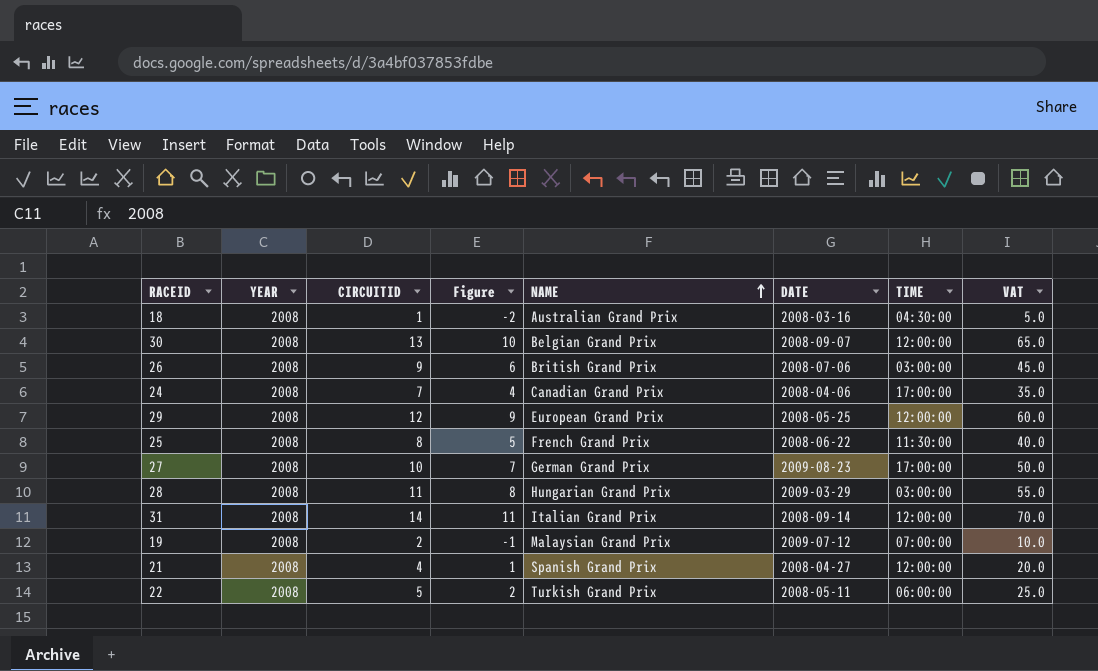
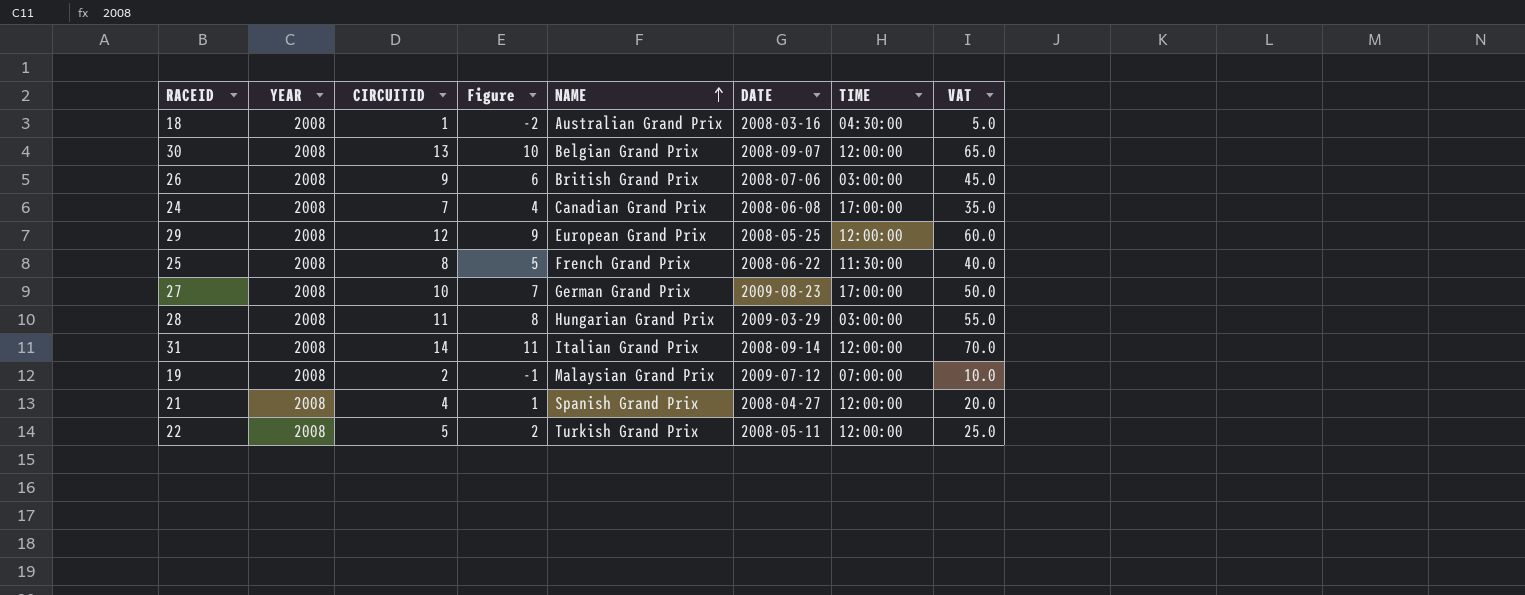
24 | DATE: 2008-04-06 -> 2008-06-08
22 | TIME: 06:00:00 -> 12:00:00

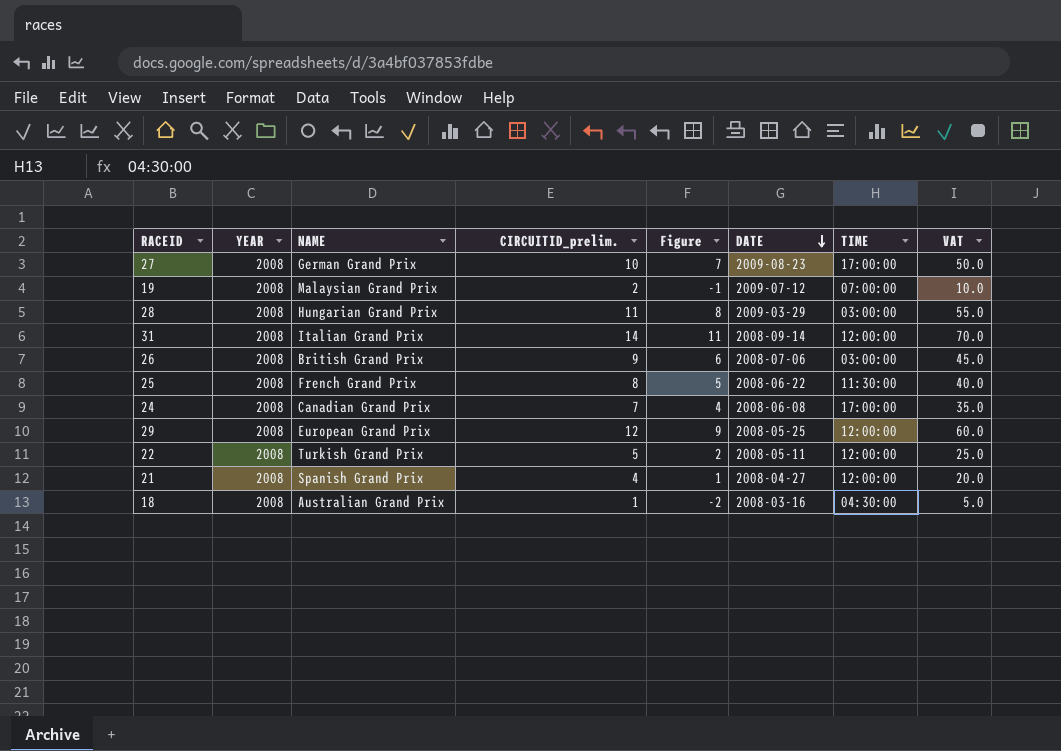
row order: NAME ascending -> DATE descending
column NAME | position: 5 -> 3
column name: CIRCUITID -> CIRCUITID_prelim.
row 30: 2008 | 13 | 10 | Belgian Grand Prix | 2008-09-07 | 12:00:00 | 65.0 -> none

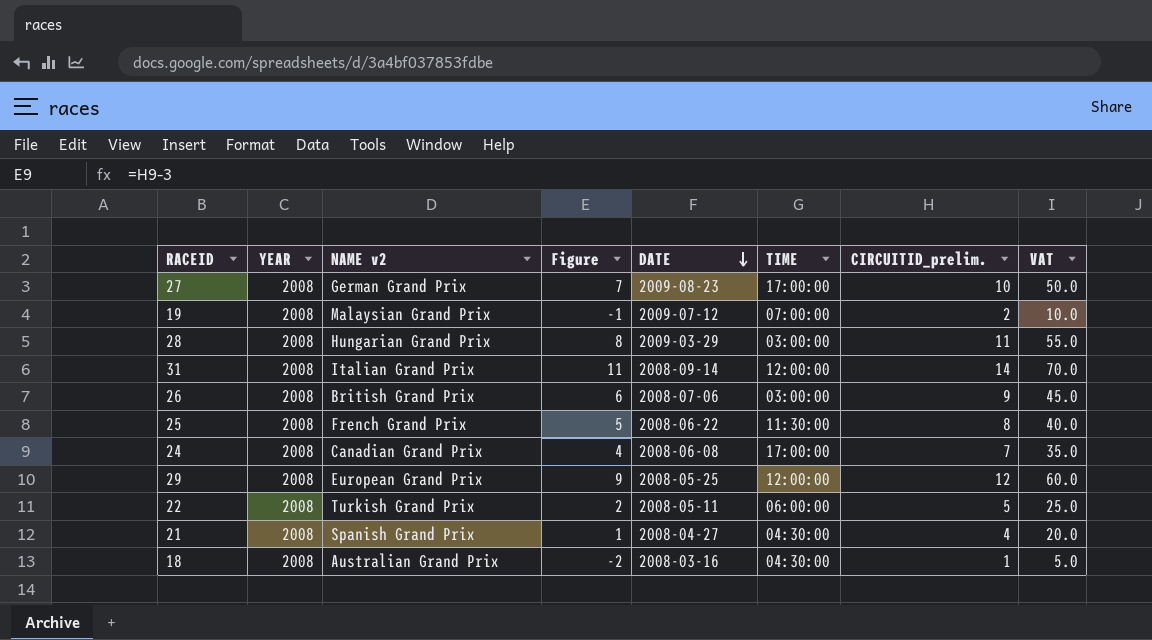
column name: NAME -> NAME v2
column CIRCUITID_prelim. | position: 4 -> 7
22 | TIME: 12:00:00 -> 06:00:00
21 | TIME: 12:00:00 -> 04:30:00

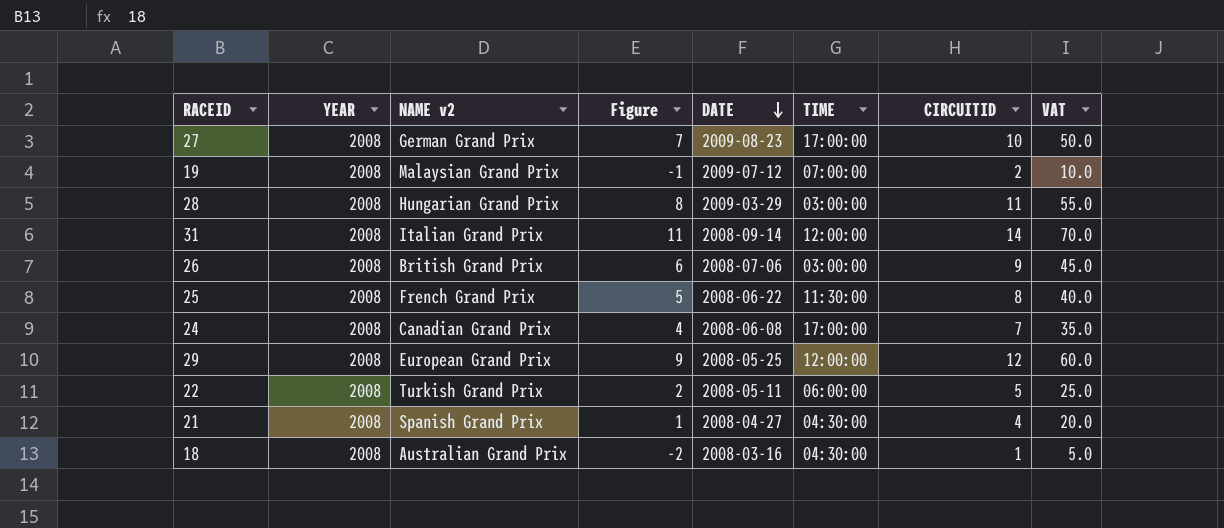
column name: CIRCUITID_prelim. -> CIRCUITID

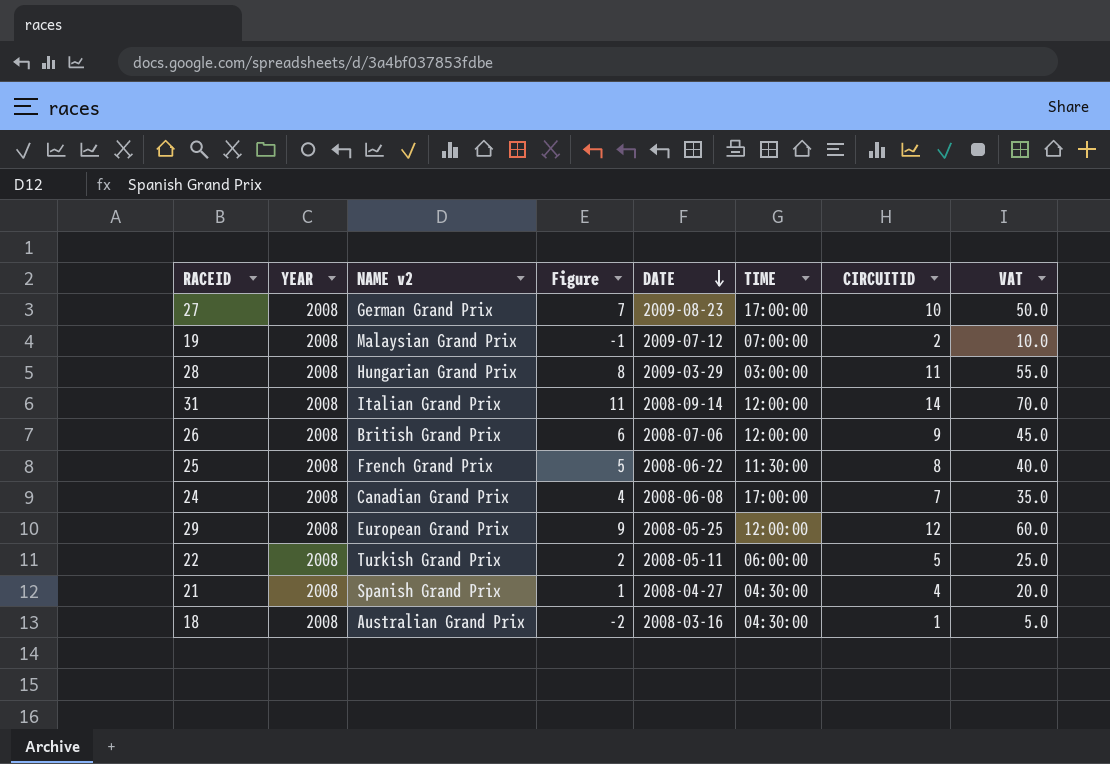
26 | TIME: 03:00:00 -> 12:00:00

